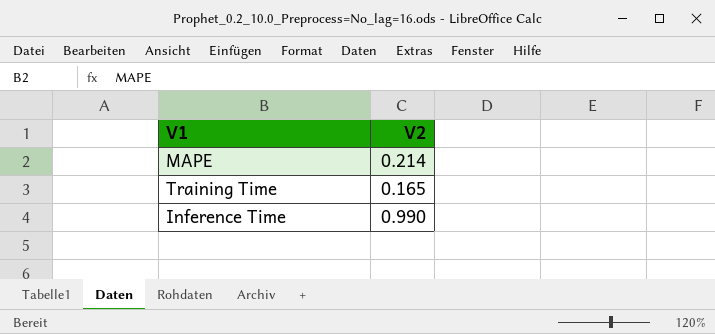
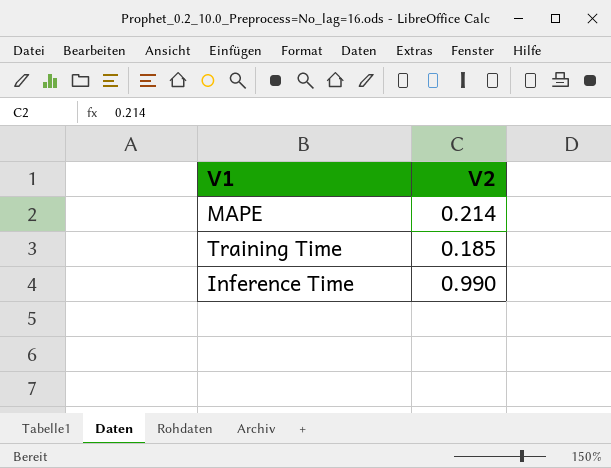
Training Time | V2: 0.165 -> 0.185

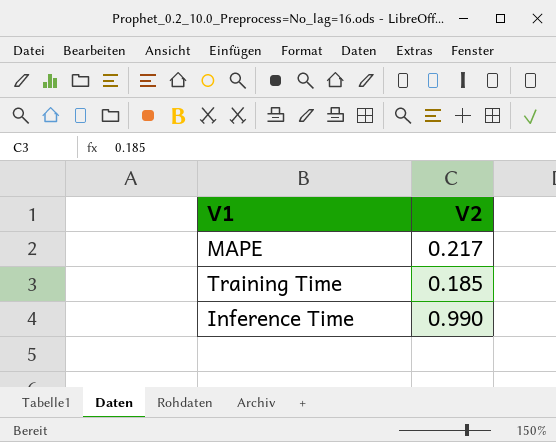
MAPE | V2: 0.214 -> 0.217

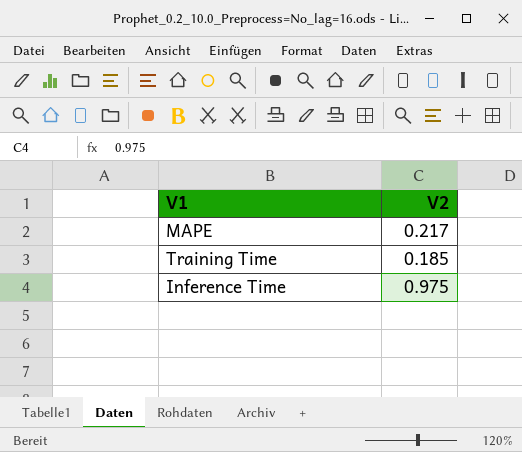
Inference Time | V2: 0.990 -> 0.975

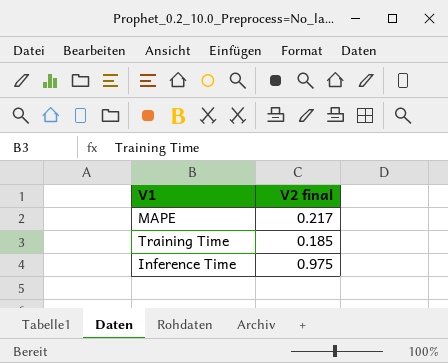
column name: V2 -> V2 final

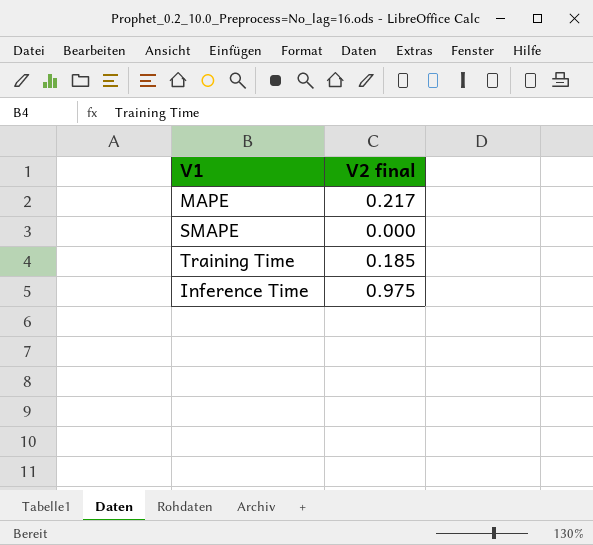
row SMAPE: none -> 0.000

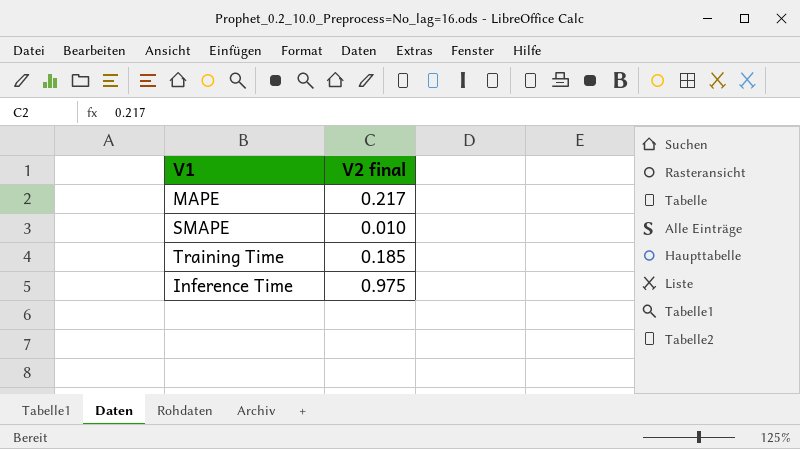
SMAPE | V2 final: 0.000 -> 0.010

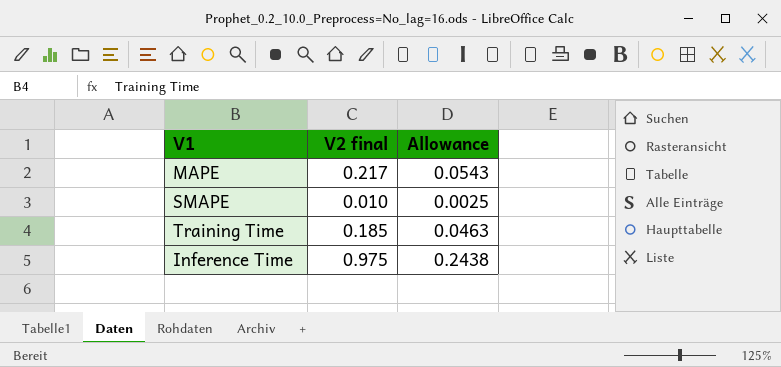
column Allowance | formula: none -> [V2 final] * 0.25

